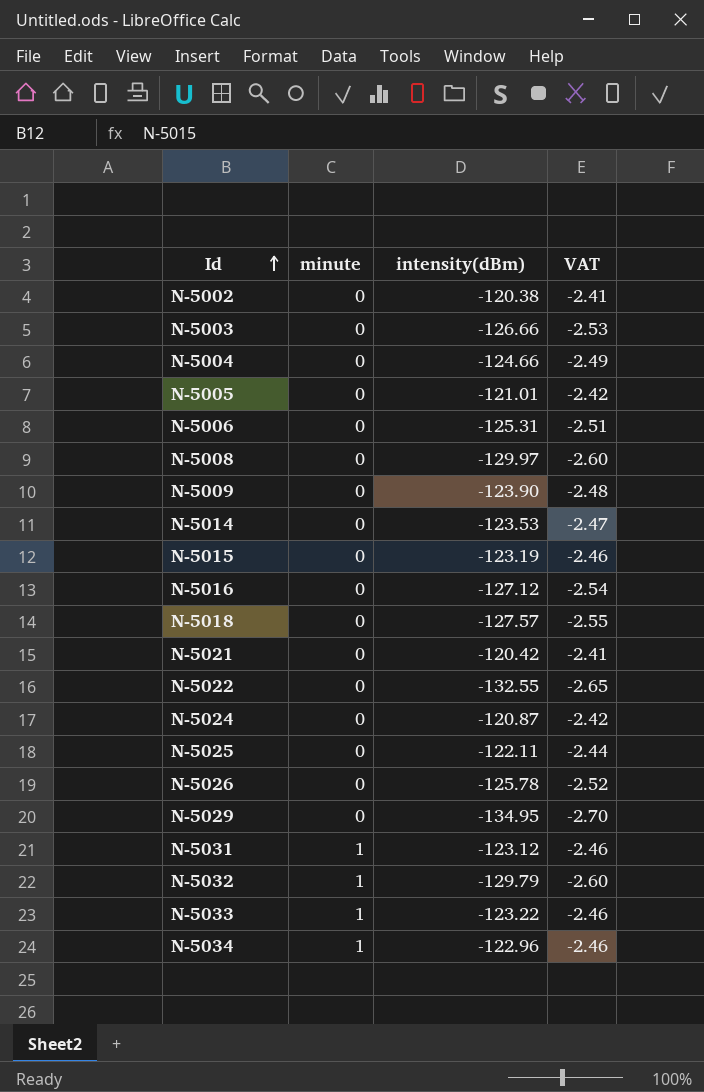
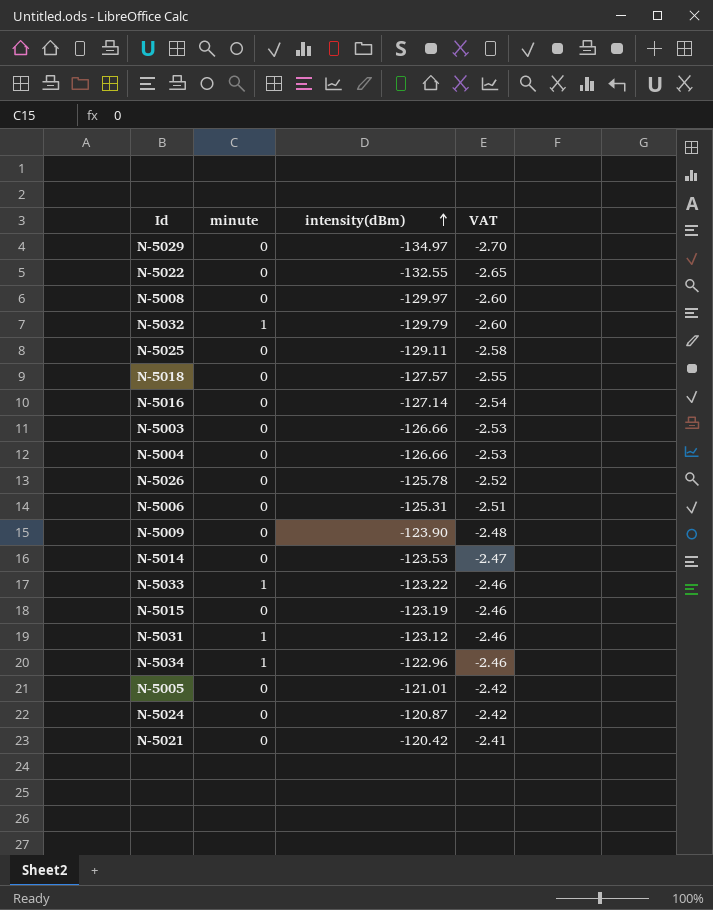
row order: Id ascending -> intensity(dBm) ascending
row N-5002: 0 | -120.38 | -2.41 -> none
N-5029 | intensity(dBm): -134.95 -> -134.97
N-5025 | intensity(dBm): -122.11 -> -129.11
N-5025 | VAT: -2.44 -> -2.58
N-5016 | intensity(dBm): -127.12 -> -127.14
N-5004 | intensity(dBm): -124.66 -> -126.66
N-5004 | VAT: -2.49 -> -2.53

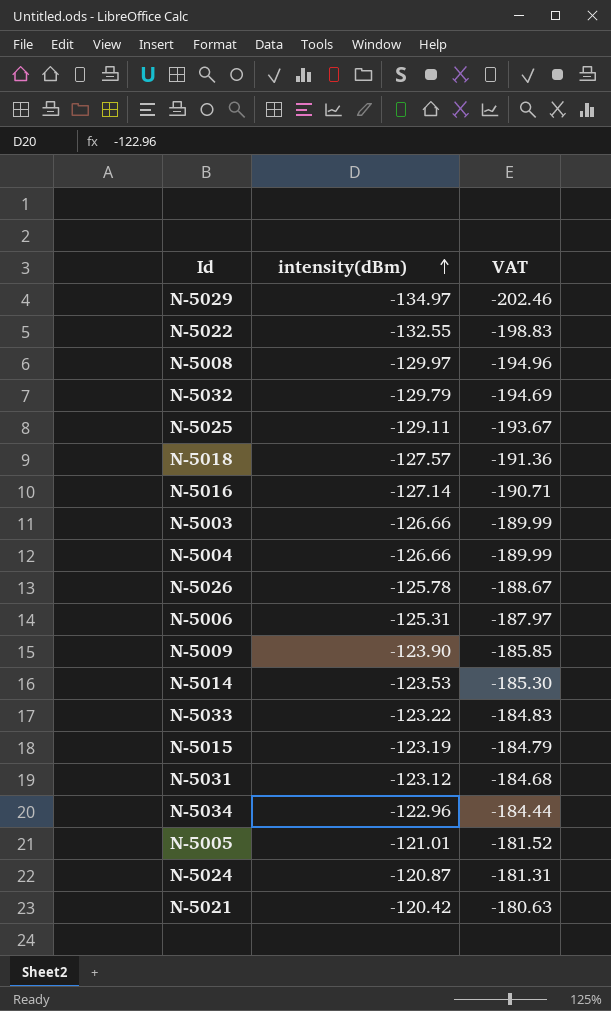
column minute | position: 2 -> none
column VAT | formula: [intensity(dBm)] * 0.02 -> [intensity(dBm)] * 1.5

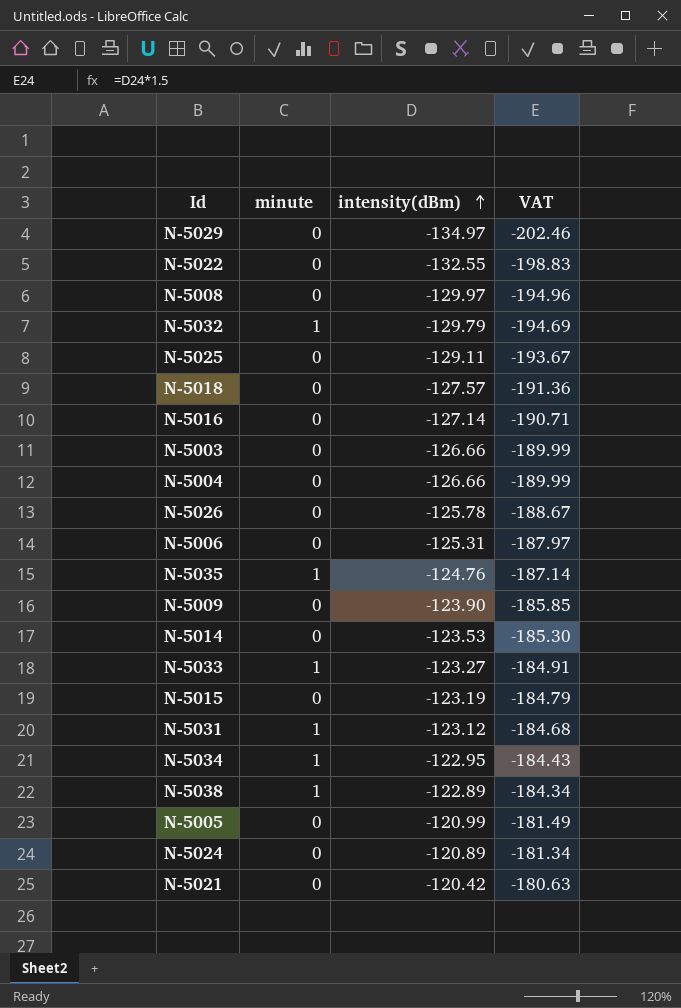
column minute | position: none -> 2
row N-5035: none -> 1 | -124.76 | -187.14
N-5033 | intensity(dBm): -123.22 -> -123.27
N-5033 | VAT: -184.83 -> -184.91
N-5034 | intensity(dBm): -122.96 -> -122.95
N-5034 | VAT: -184.44 -> -184.43
row N-5038: none -> 1 | -122.89 | -184.34
N-5005 | intensity(dBm): -121.01 -> -120.99
N-5005 | VAT: -181.52 -> -181.49
N-5024 | intensity(dBm): -120.87 -> -120.89
N-5024 | VAT: -181.31 -> -181.34

